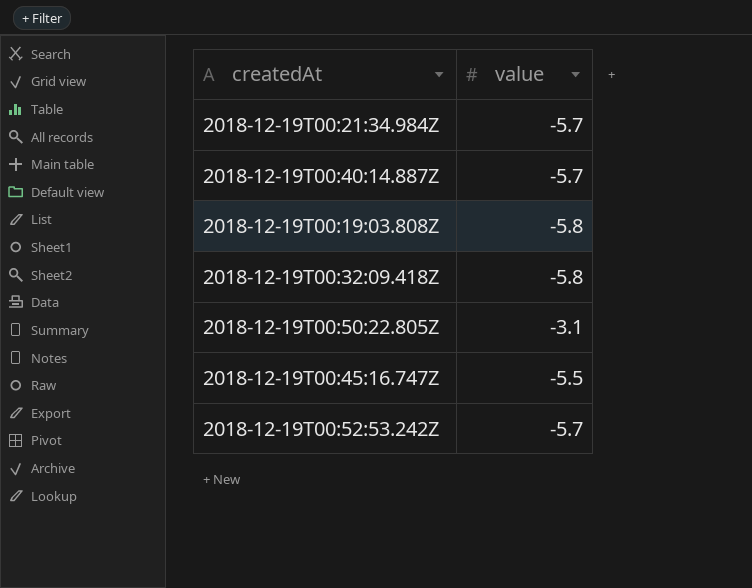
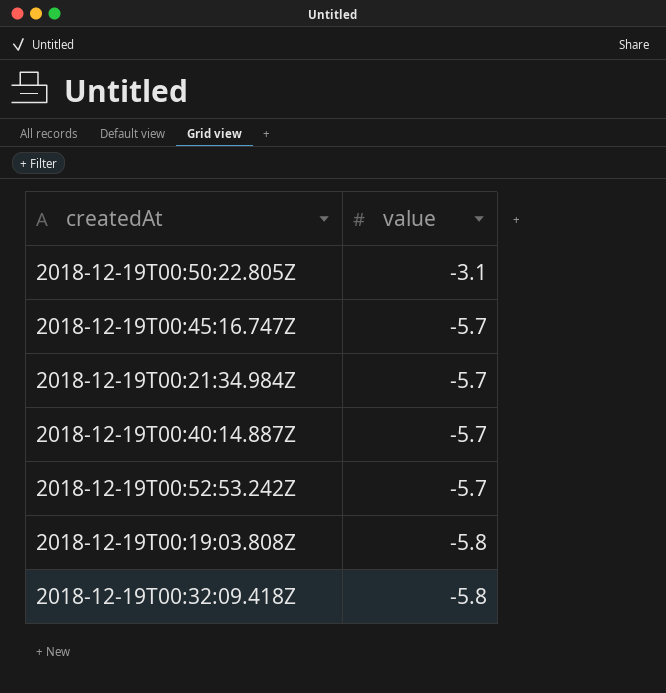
row order: none -> value descending
2018-12-19T00:45:16.747Z | value: -5.5 -> -5.7

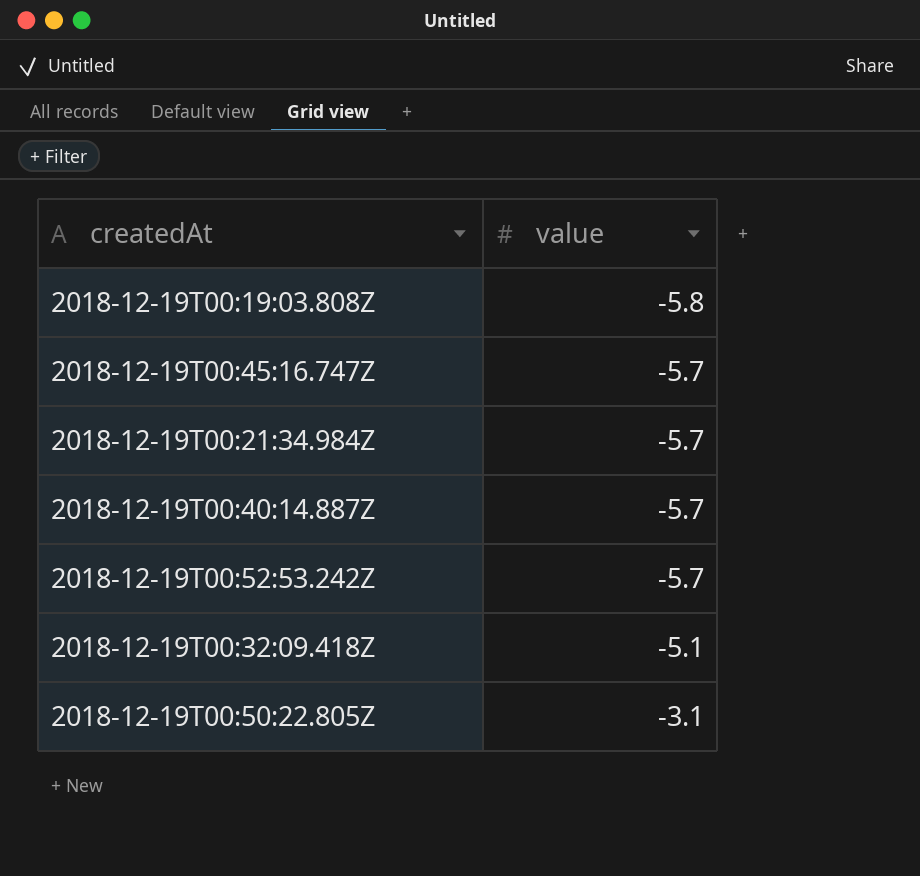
row order: value descending -> value ascending
2018-12-19T00:32:09.418Z | value: -5.8 -> -5.1

